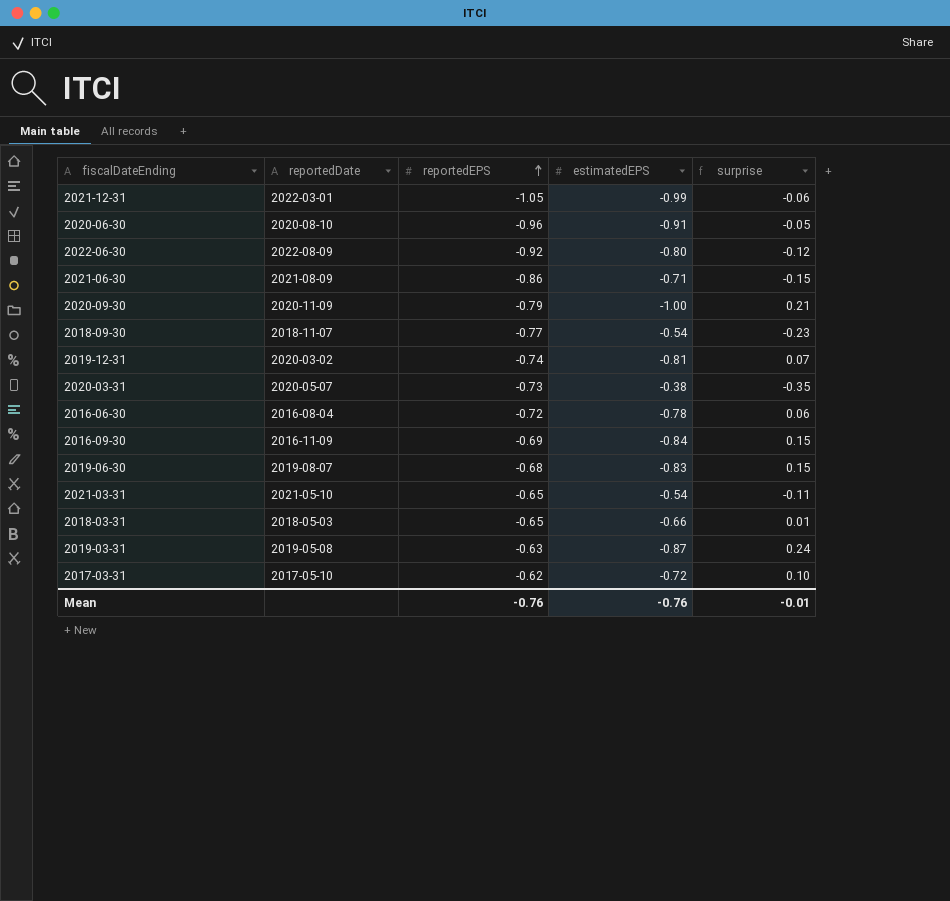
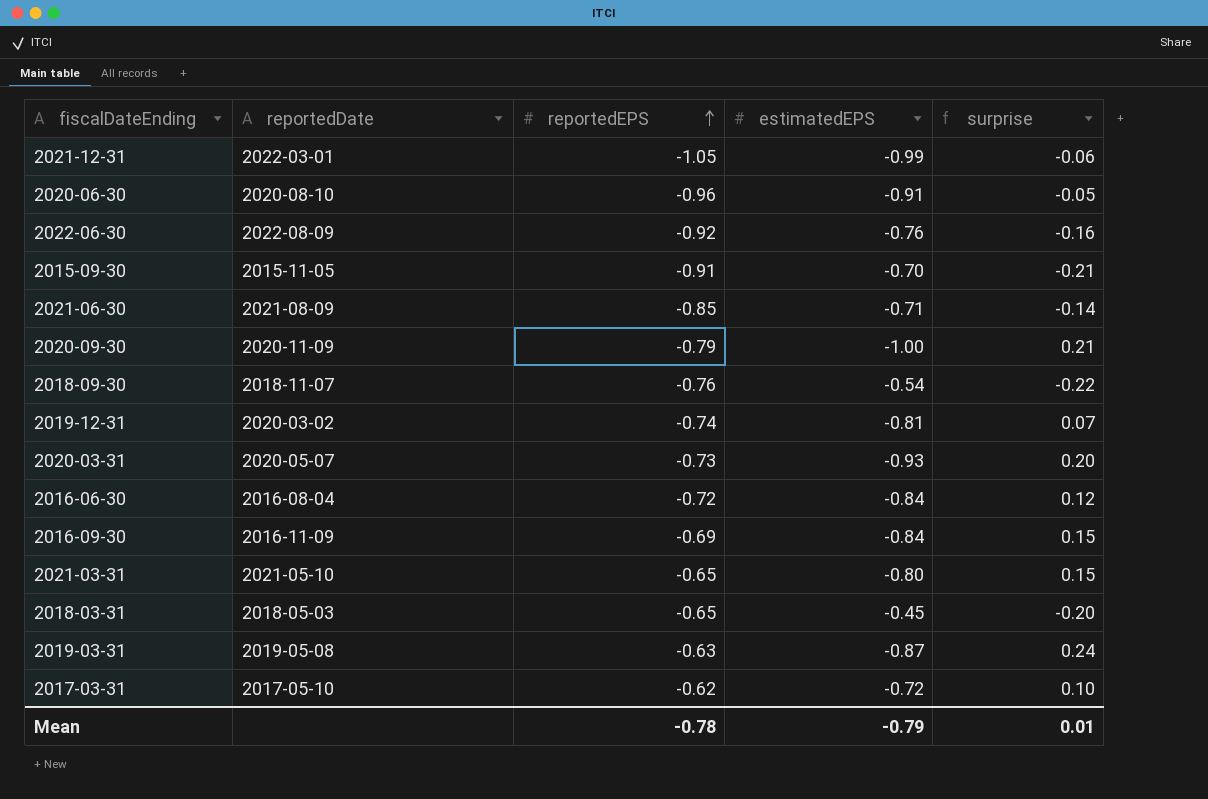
row 2019-06-30: 2019-08-07 | -0.68 | -0.83 | 0.15 -> none
2022-06-30 | estimatedEPS: -0.80 -> -0.76
2022-06-30 | surprise: -0.12 -> -0.16
row 2015-09-30: none -> 2015-11-05 | -0.91 | -0.70 | -0.21
2021-06-30 | reportedEPS: -0.86 -> -0.85
2021-06-30 | surprise: -0.15 -> -0.14
2018-09-30 | reportedEPS: -0.77 -> -0.76
2018-09-30 | surprise: -0.23 -> -0.22
2020-03-31 | estimatedEPS: -0.38 -> -0.93
2020-03-31 | surprise: -0.35 -> 0.20
2016-06-30 | estimatedEPS: -0.78 -> -0.84
2016-06-30 | surprise: 0.06 -> 0.12
2021-03-31 | estimatedEPS: -0.54 -> -0.80
2021-03-31 | surprise: -0.11 -> 0.15
2018-03-31 | estimatedEPS: -0.66 -> -0.45
2018-03-31 | surprise: 0.01 -> -0.20
Mean | reportedEPS: -0.76 -> -0.78
Mean | estimatedEPS: -0.76 -> -0.79
Mean | surprise: -0.01 -> 0.01

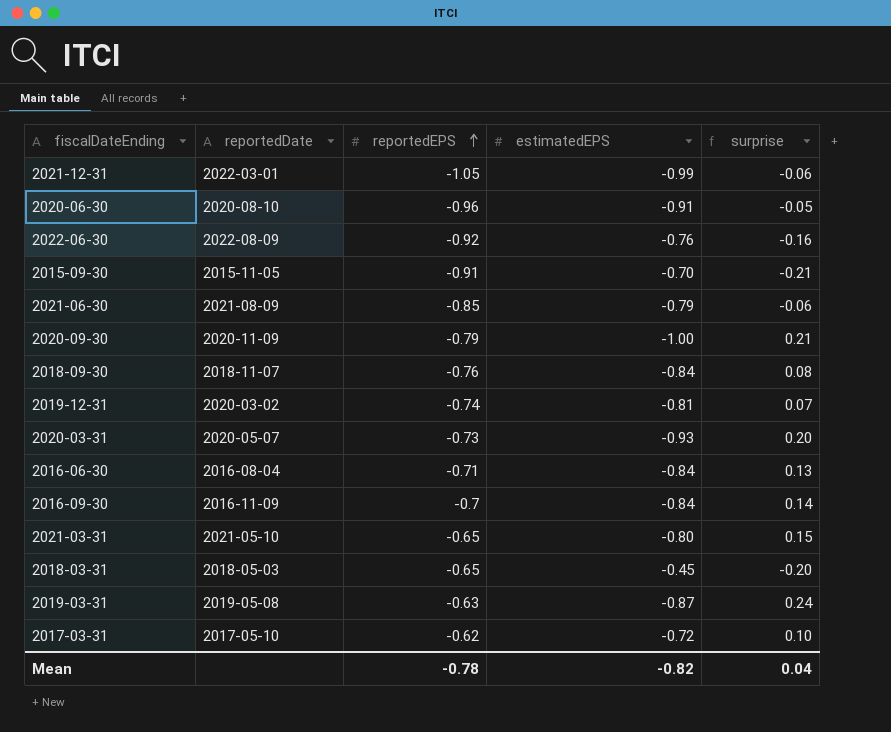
2021-06-30 | estimatedEPS: -0.71 -> -0.79
2021-06-30 | surprise: -0.14 -> -0.06
2018-09-30 | estimatedEPS: -0.54 -> -0.84
2018-09-30 | surprise: -0.22 -> 0.08
2016-06-30 | reportedEPS: -0.72 -> -0.71
2016-06-30 | surprise: 0.12 -> 0.13
2016-09-30 | reportedEPS: -0.69 -> -0.7
2016-09-30 | surprise: 0.15 -> 0.14
Mean | estimatedEPS: -0.79 -> -0.82
Mean | surprise: 0.01 -> 0.04

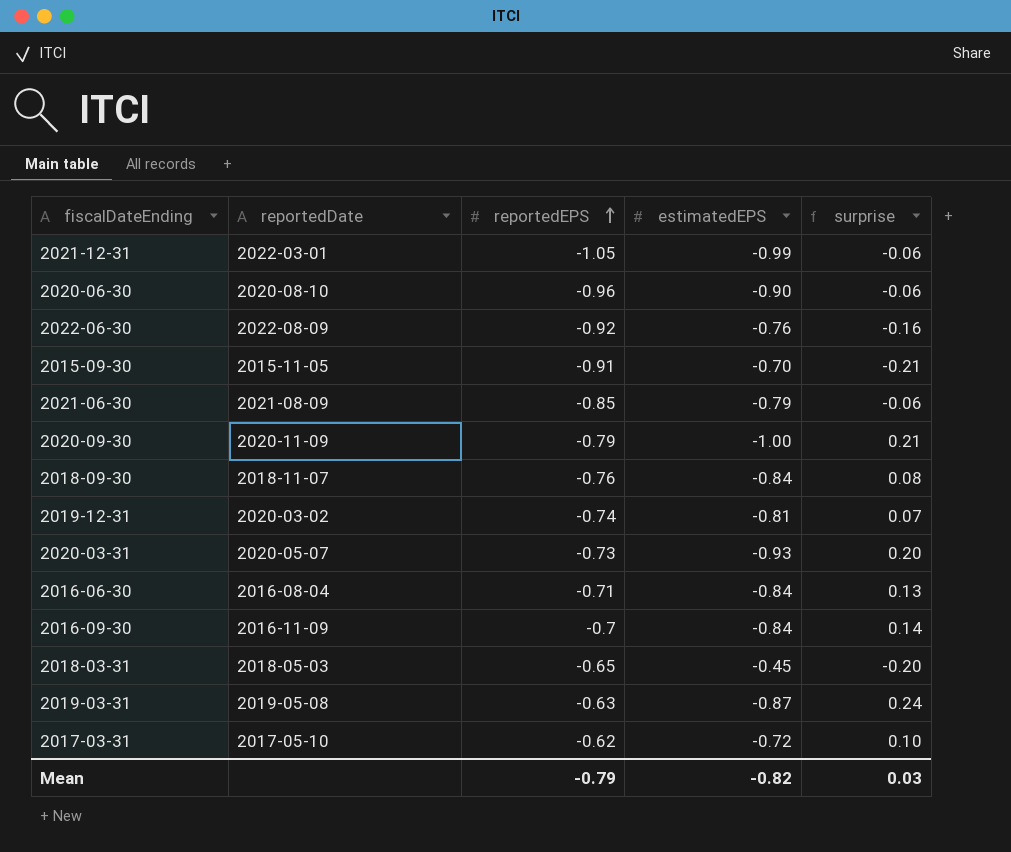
row 2021-03-31: 2021-05-10 | -0.65 | -0.80 | 0.15 -> none
2020-06-30 | estimatedEPS: -0.91 -> -0.90
2020-06-30 | surprise: -0.05 -> -0.06
Mean | reportedEPS: -0.78 -> -0.79
Mean | surprise: 0.04 -> 0.03

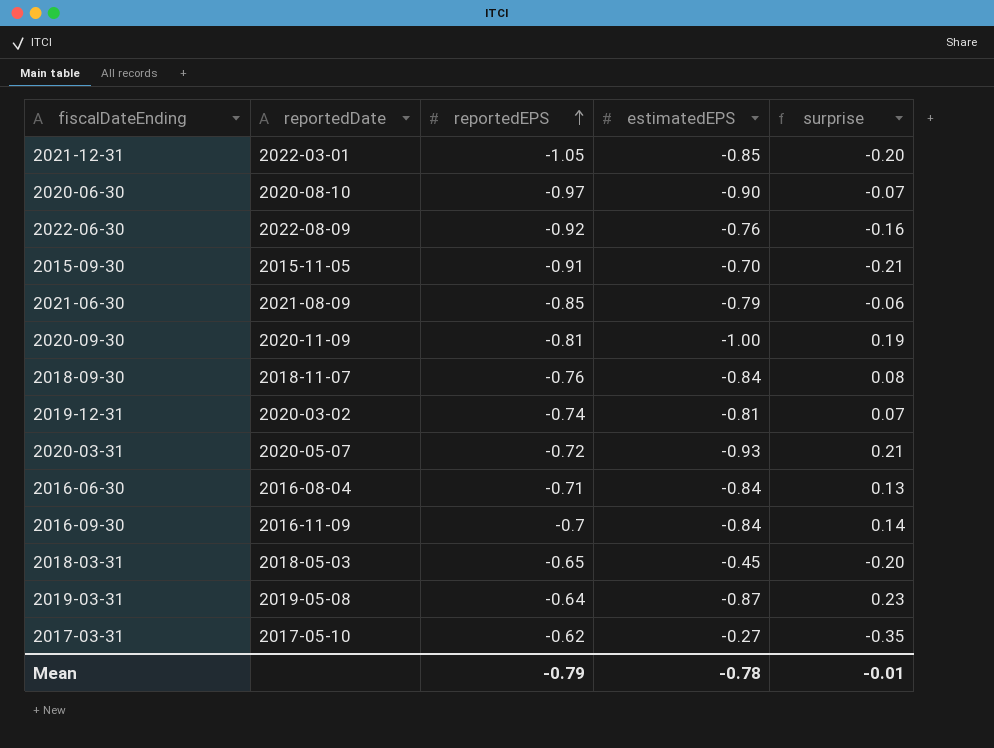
2021-12-31 | estimatedEPS: -0.99 -> -0.85
2021-12-31 | surprise: -0.06 -> -0.20
2020-06-30 | reportedEPS: -0.96 -> -0.97
2020-06-30 | surprise: -0.06 -> -0.07
2020-09-30 | reportedEPS: -0.79 -> -0.81
2020-09-30 | surprise: 0.21 -> 0.19
2020-03-31 | reportedEPS: -0.73 -> -0.72
2020-03-31 | surprise: 0.20 -> 0.21
2019-03-31 | reportedEPS: -0.63 -> -0.64
2019-03-31 | surprise: 0.24 -> 0.23
2017-03-31 | estimatedEPS: -0.72 -> -0.27
2017-03-31 | surprise: 0.10 -> -0.35
Mean | estimatedEPS: -0.82 -> -0.78
Mean | surprise: 0.03 -> -0.01

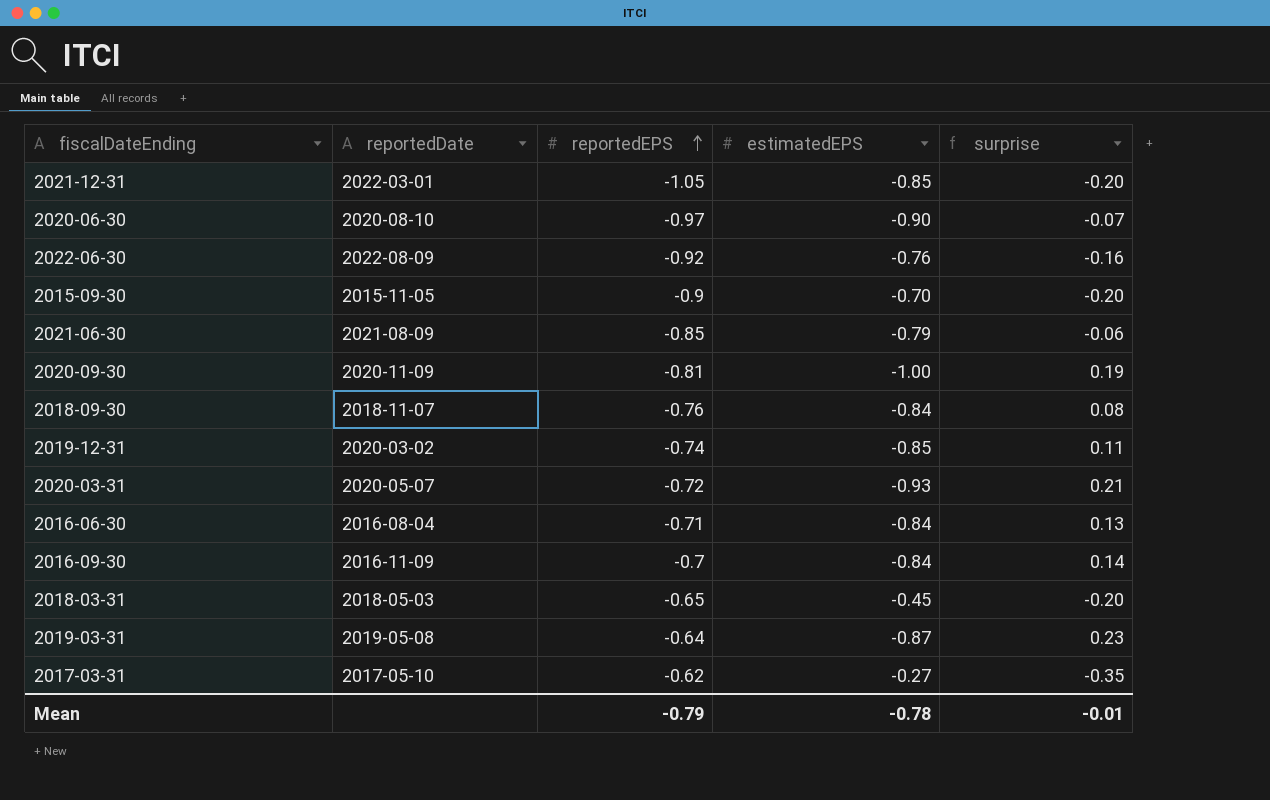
2015-09-30 | reportedEPS: -0.91 -> -0.9
2015-09-30 | surprise: -0.21 -> -0.20
2019-12-31 | estimatedEPS: -0.81 -> -0.85
2019-12-31 | surprise: 0.07 -> 0.11

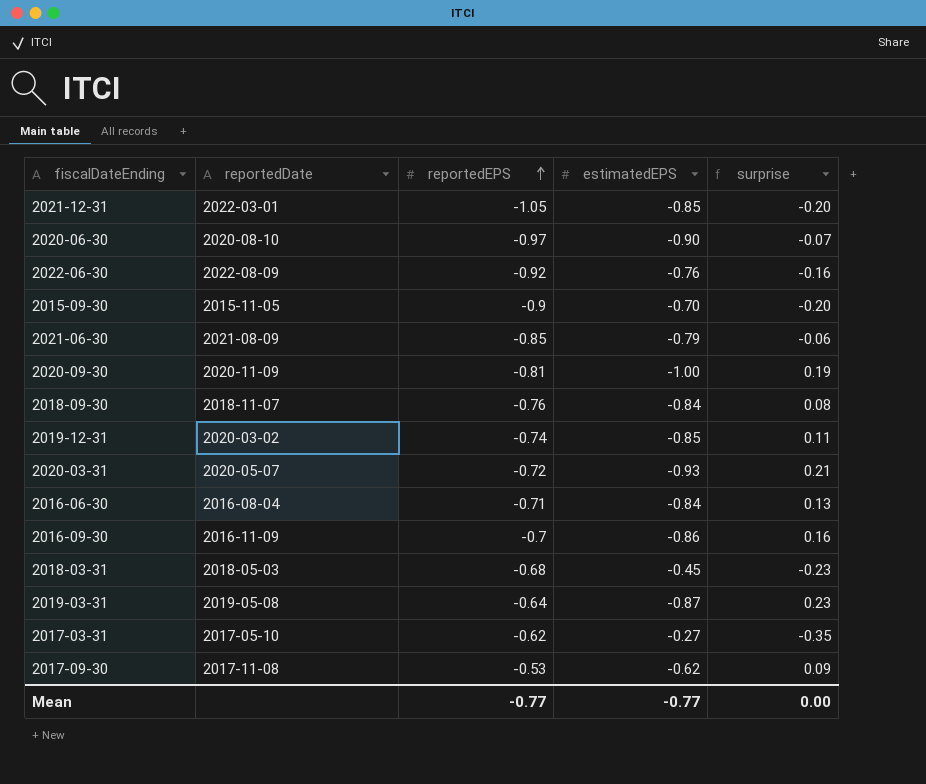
2016-09-30 | estimatedEPS: -0.84 -> -0.86
2016-09-30 | surprise: 0.14 -> 0.16
2018-03-31 | reportedEPS: -0.65 -> -0.68
2018-03-31 | surprise: -0.20 -> -0.23
row 2017-09-30: none -> 2017-11-08 | -0.53 | -0.62 | 0.09
Mean | reportedEPS: -0.79 -> -0.77
Mean | estimatedEPS: -0.78 -> -0.77
Mean | surprise: -0.01 -> 0.00

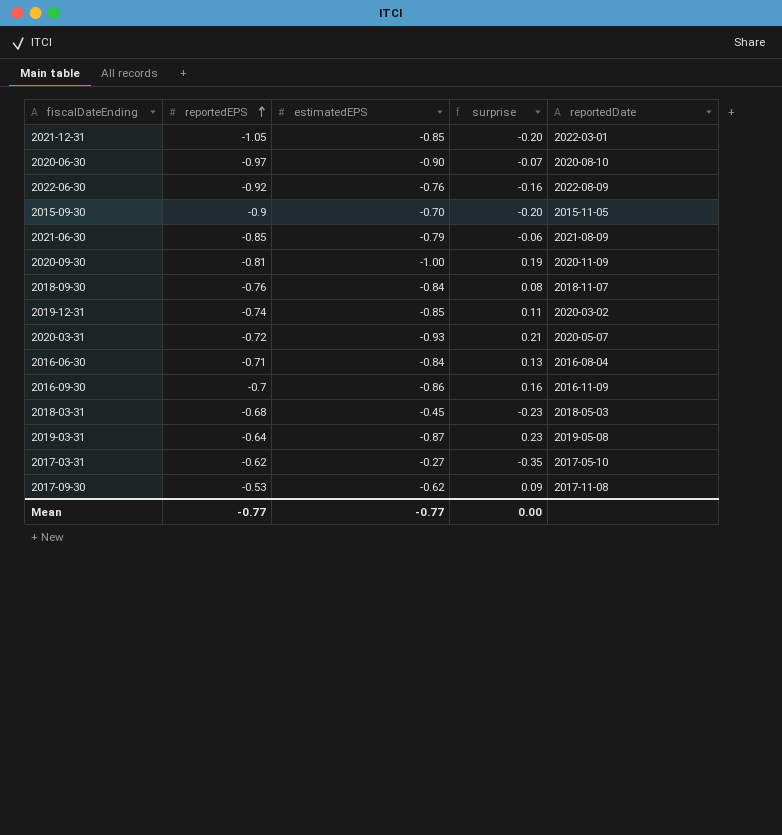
column reportedDate | position: 2 -> 5

